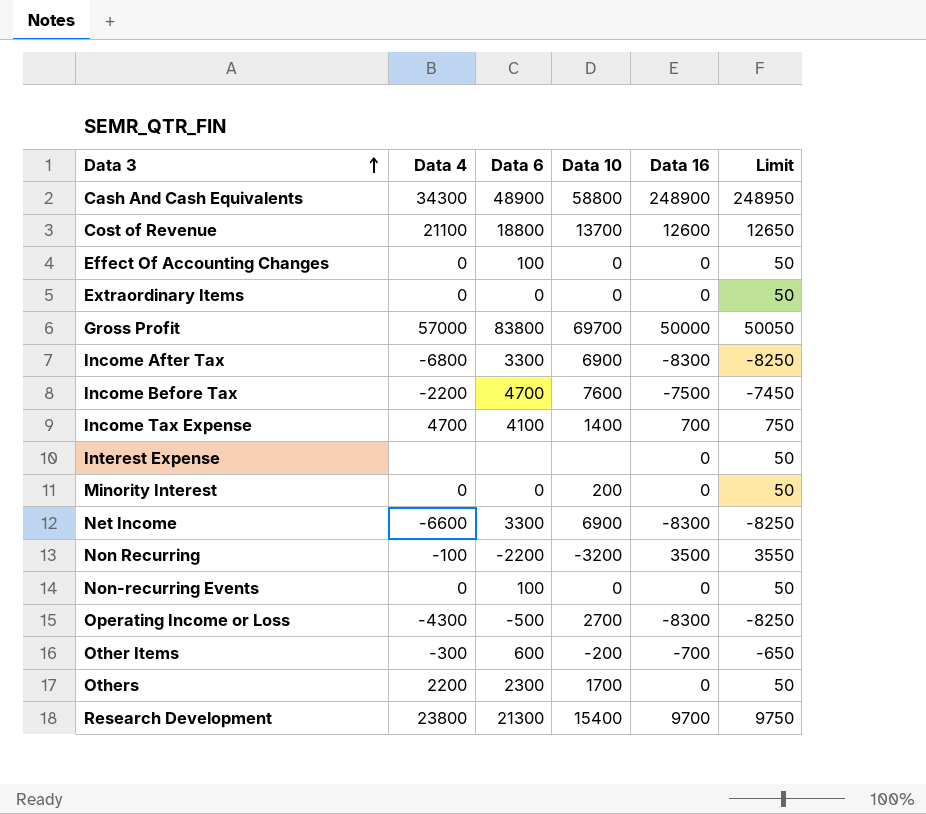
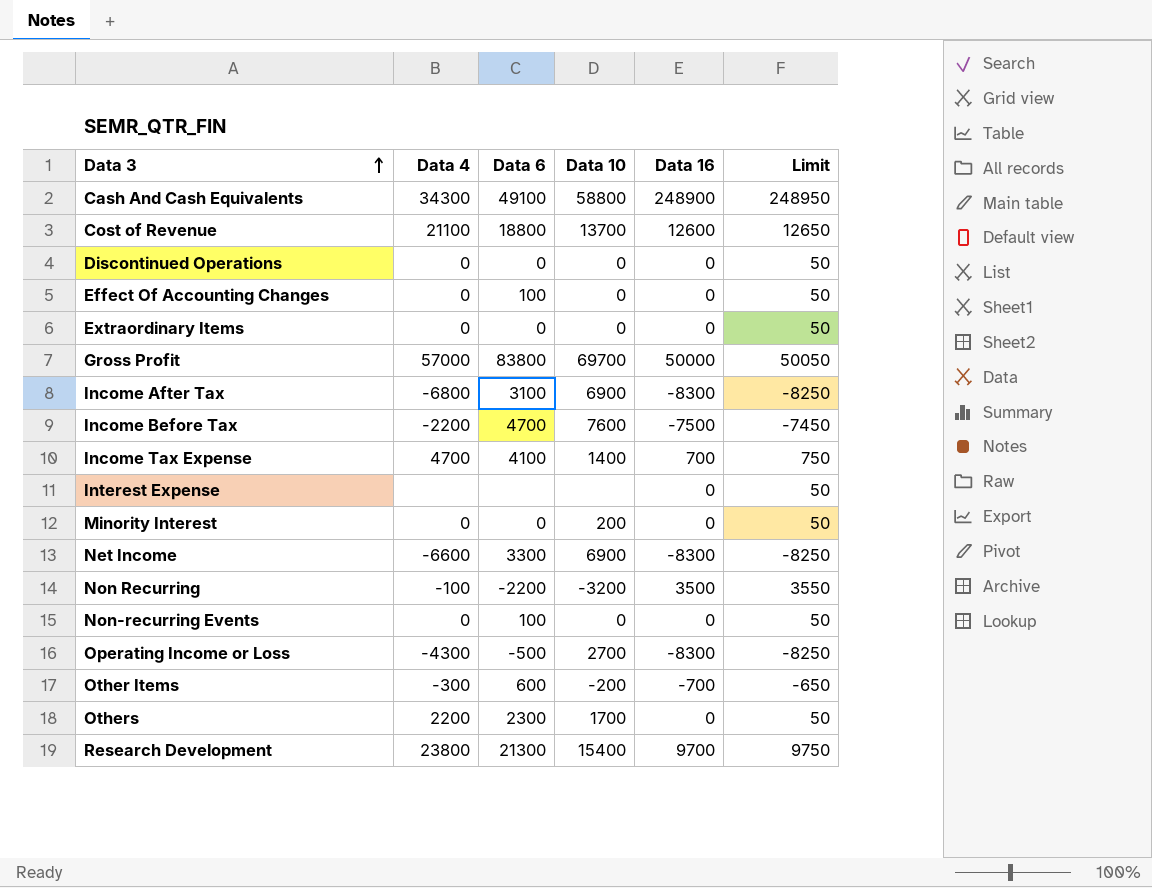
Cash And Cash Equivalents | Data 6: 48900 -> 49100
row Discontinued Operations: none -> 0 | 0 | 0 | 0 | 50
Income After Tax | Data 6: 3300 -> 3100

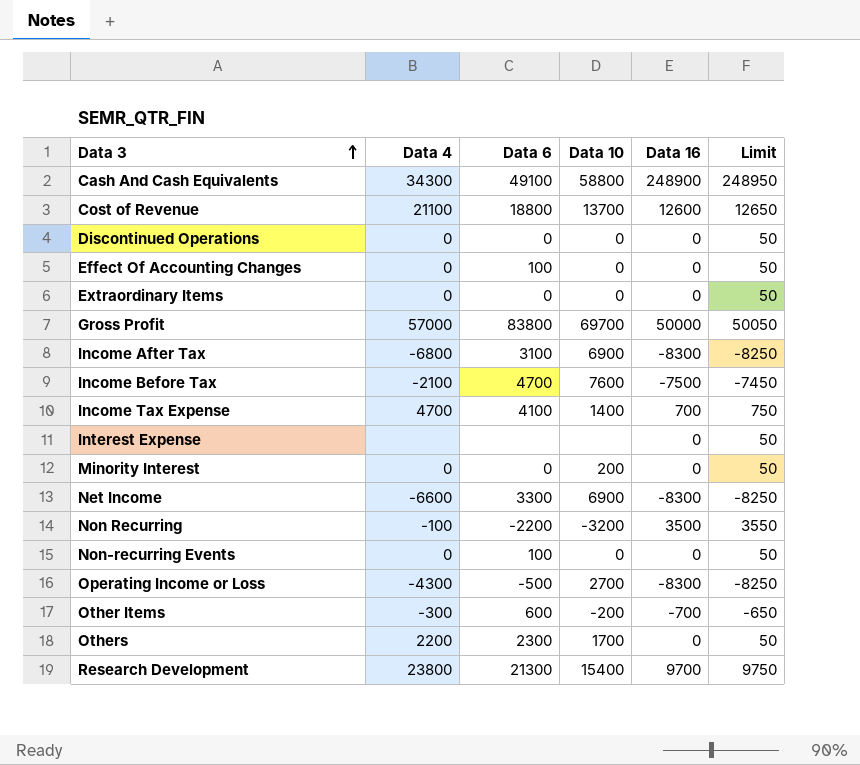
Income Before Tax | Data 4: -2200 -> -2100

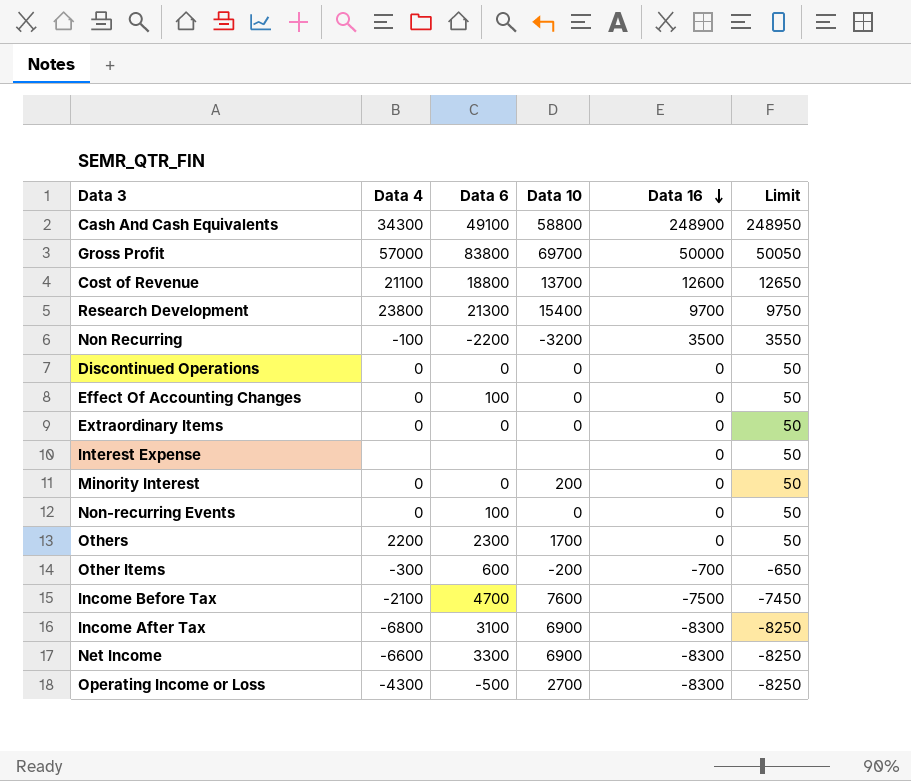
row order: Data 3 ascending -> Data 16 descending
row Income Tax Expense: 4700 | 4100 | 1400 | 700 | 750 -> none

